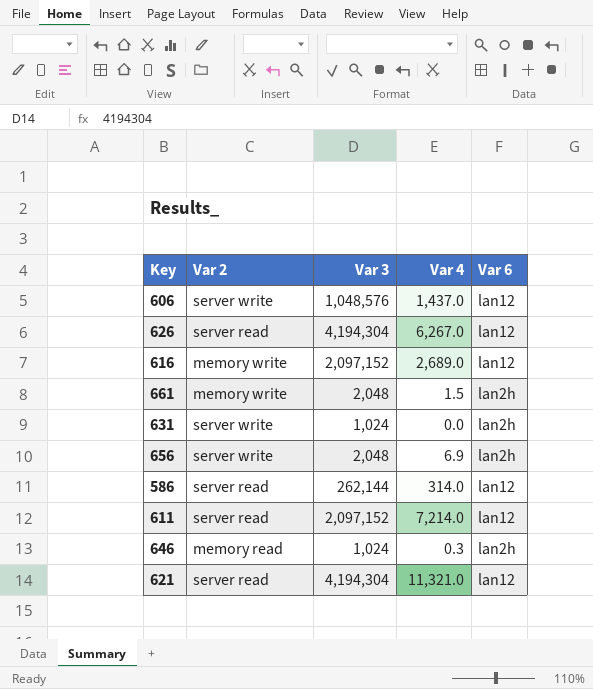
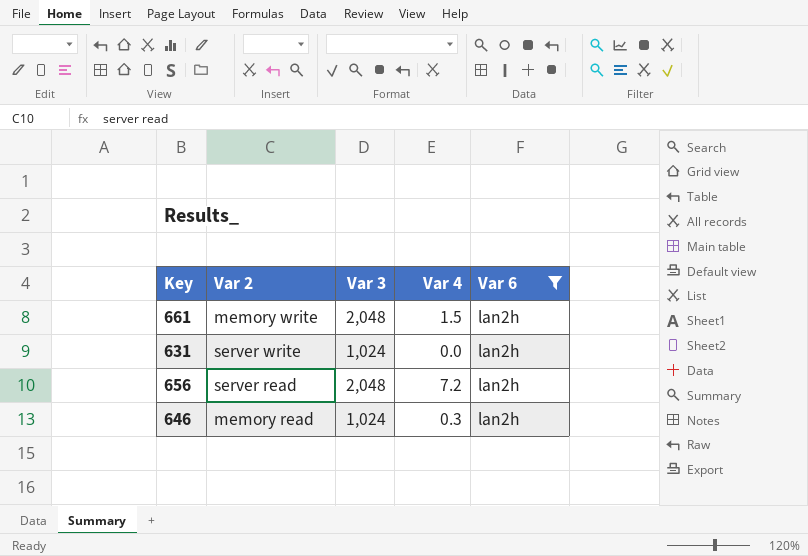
filter: none -> Var 6 = lan2h
656 | Var 2: server write -> server read
656 | Var 4: 6.9 -> 7.2

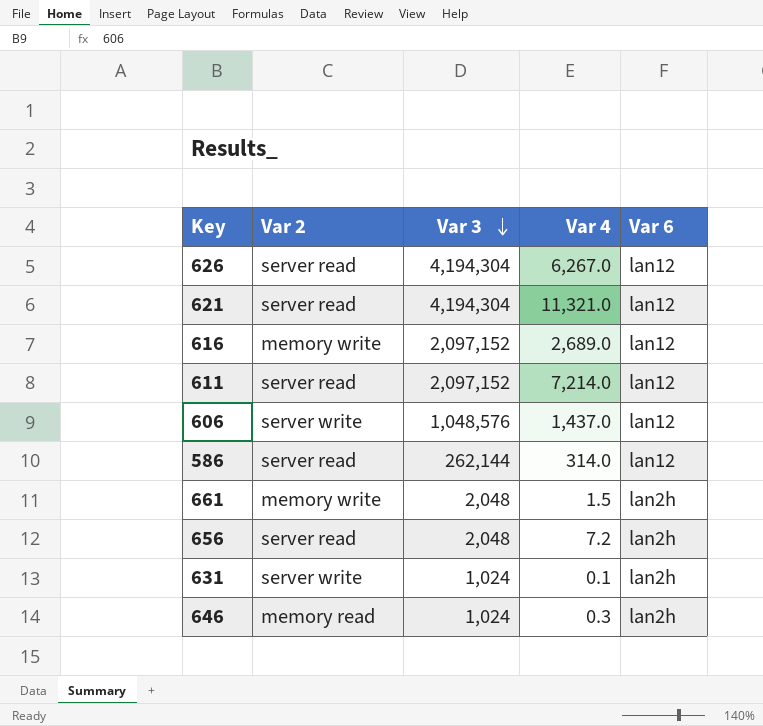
filter: Var 6 = lan2h -> none
row order: none -> Var 3 descending
631 | Var 4: 0.0 -> 0.1

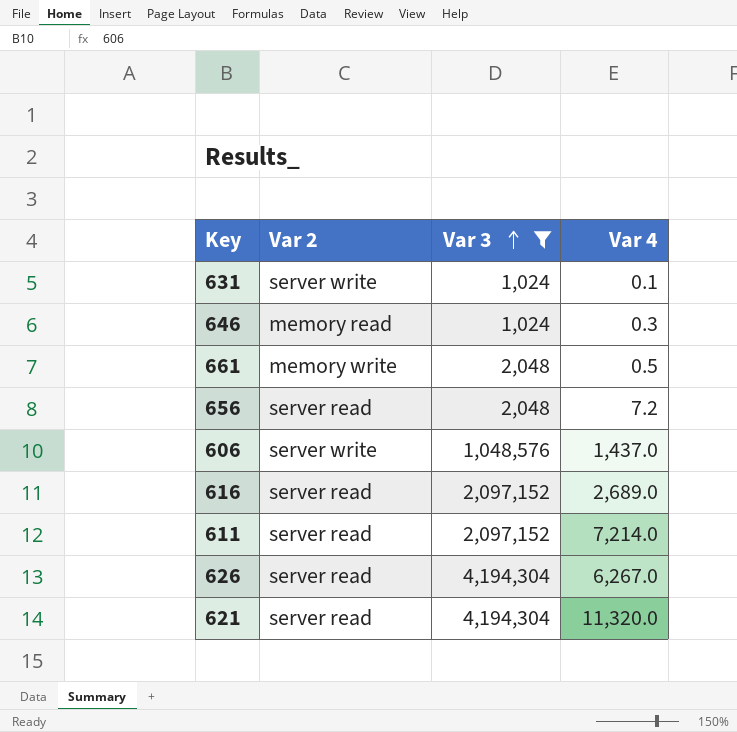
filter: none -> Var 3 != 262,144
row order: Var 3 descending -> Var 3 ascending
column Var 6 | position: 5 -> none
661 | Var 4: 1.5 -> 0.5
616 | Var 2: memory write -> server read
621 | Var 4: 11,321.0 -> 11,320.0

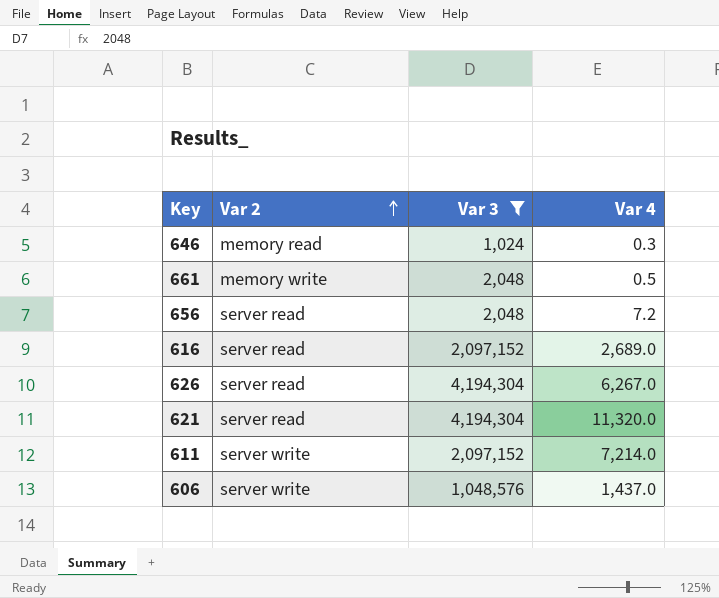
row order: Var 3 ascending -> Var 2 ascending
row 631: server write | 1,024 | 0.1 -> none
611 | Var 2: server read -> server write

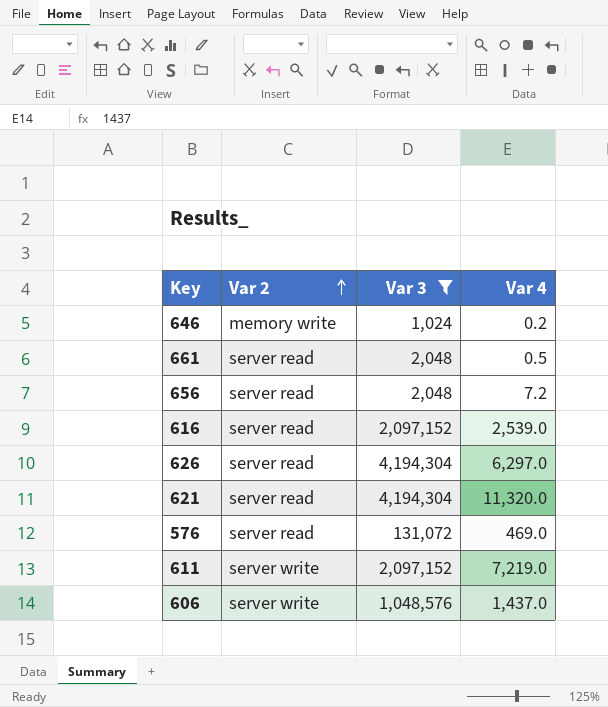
646 | Var 2: memory read -> memory write
646 | Var 4: 0.3 -> 0.2
661 | Var 2: memory write -> server read
616 | Var 4: 2,689.0 -> 2,539.0
626 | Var 4: 6,267.0 -> 6,297.0
row 576: none -> server read | 131,072 | 469.0
611 | Var 4: 7,214.0 -> 7,219.0

